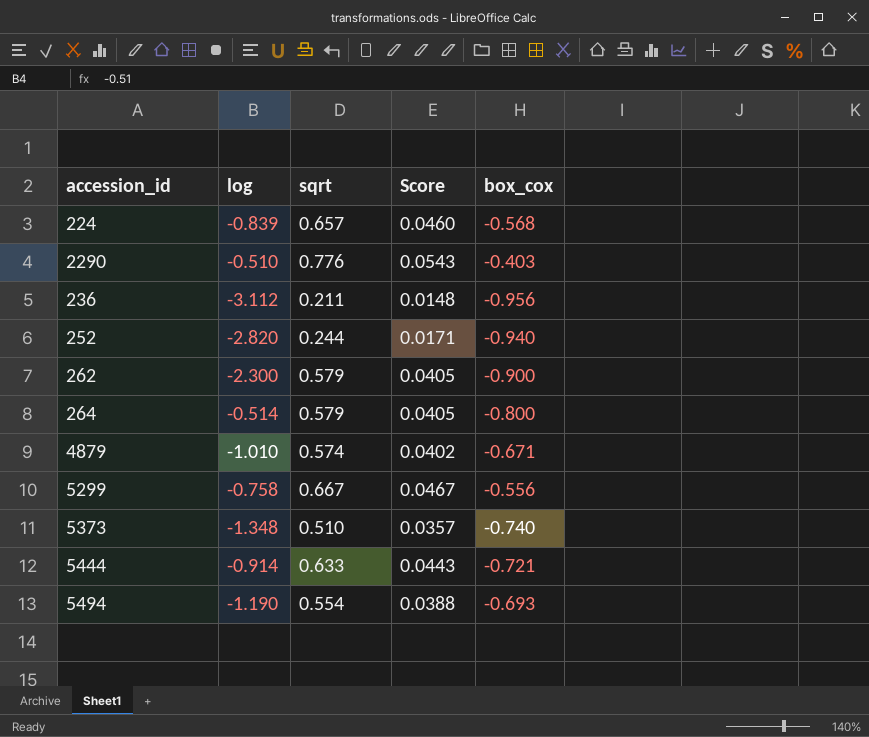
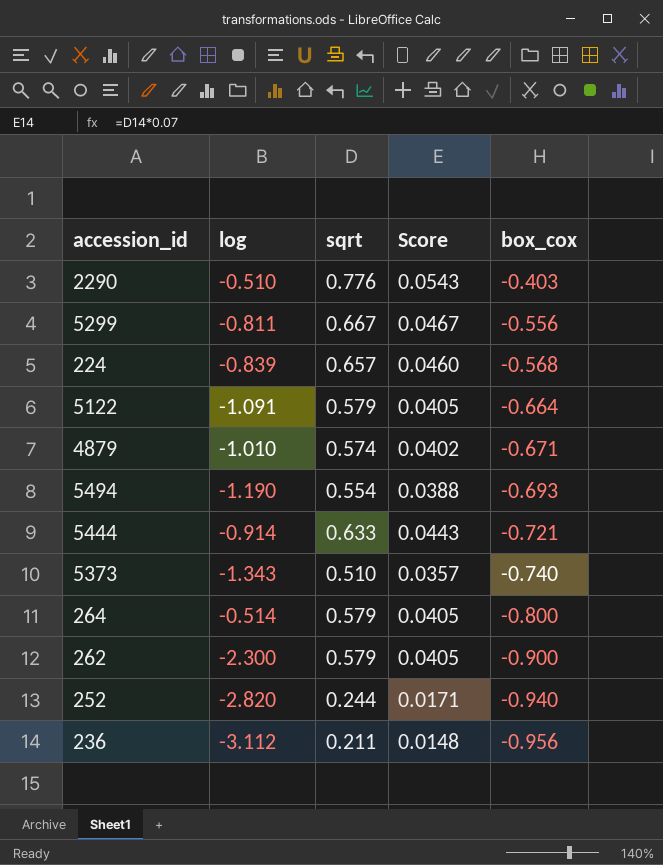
row order: none -> box_cox descending
5299 | log: -0.758 -> -0.811
row 5122: none -> -1.091 | 0.579 | 0.0405 | -0.664
5373 | log: -1.348 -> -1.343

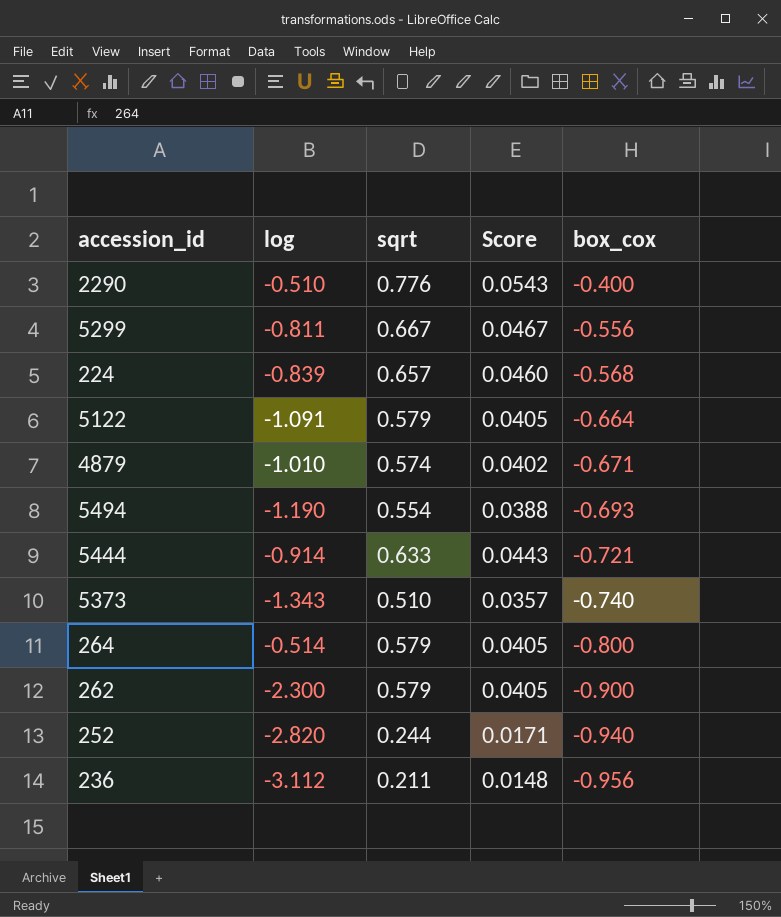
2290 | box_cox: -0.403 -> -0.400

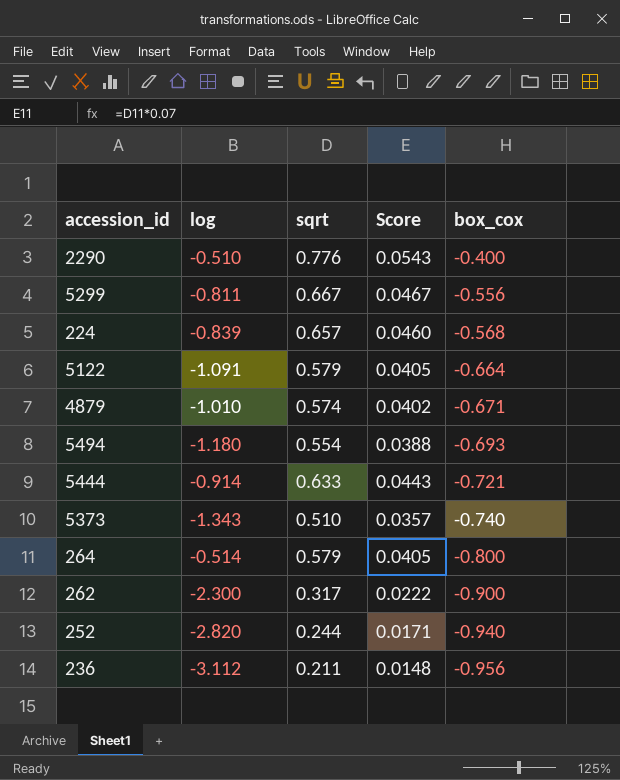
5494 | log: -1.190 -> -1.180
262 | sqrt: 0.579 -> 0.317
262 | Score: 0.0405 -> 0.0222

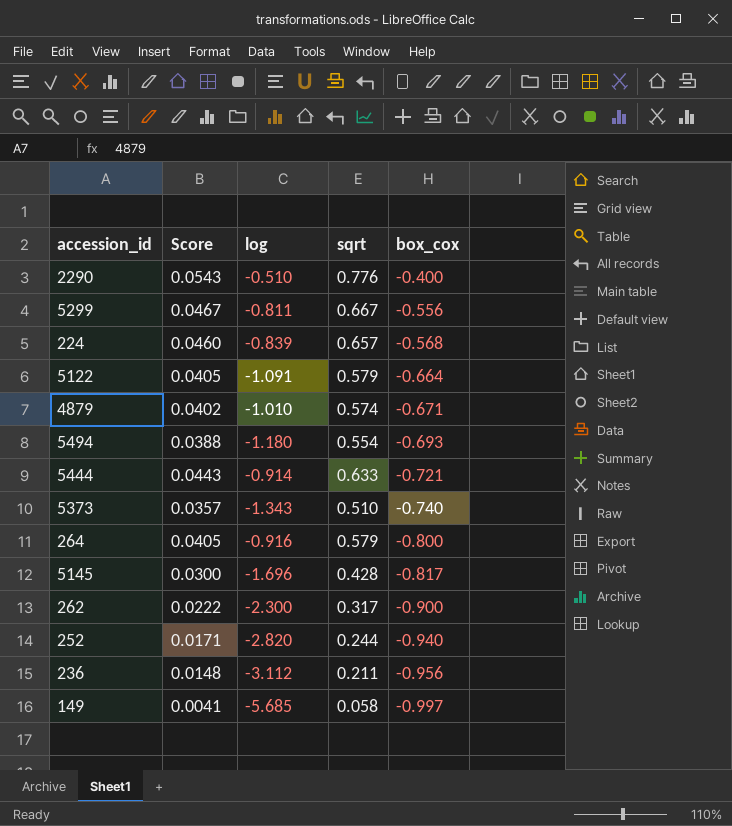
column Score | position: 4 -> 2
264 | log: -0.514 -> -0.916
row 5145: none -> 0.0300 | -1.696 | 0.428 | -0.817
row 149: none -> 0.0041 | -5.685 | 0.058 | -0.997

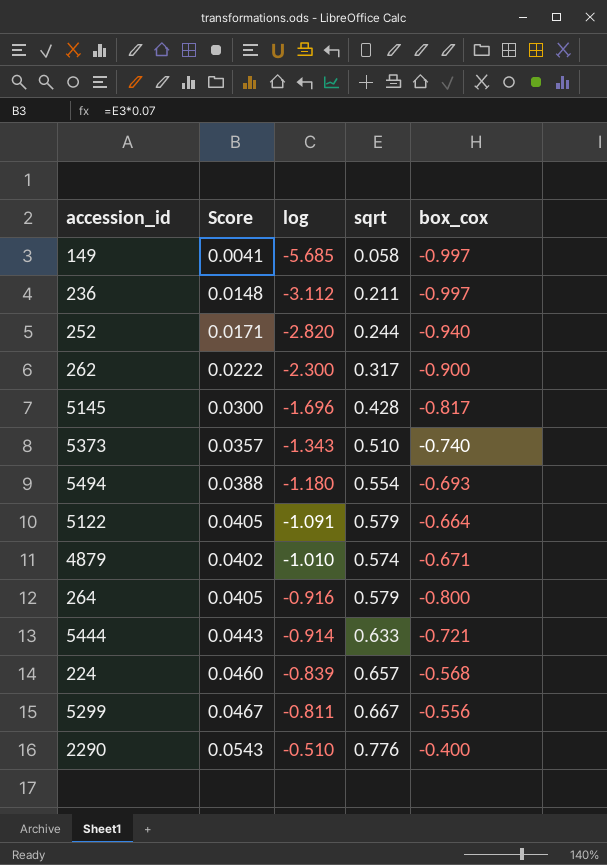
row order: box_cox descending -> log ascending
236 | box_cox: -0.956 -> -0.997

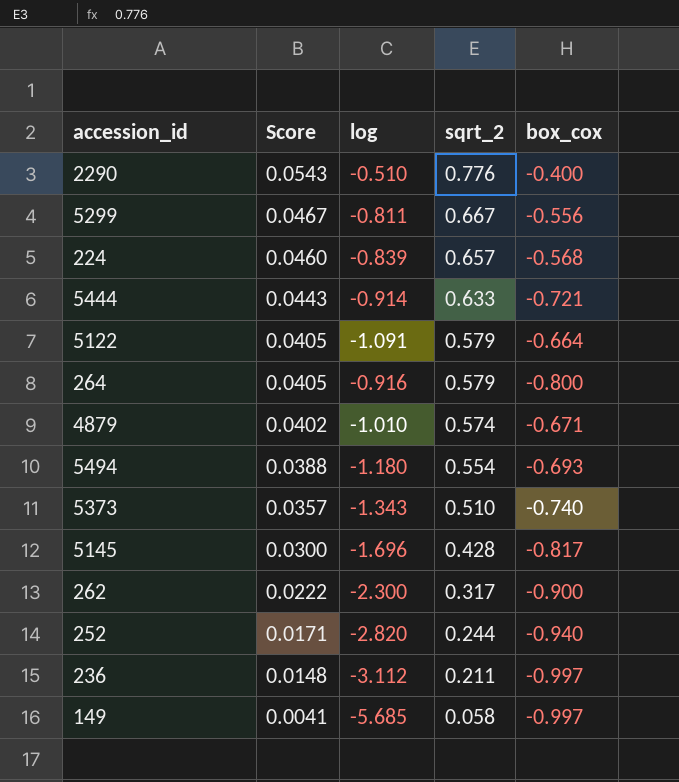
row order: log ascending -> Score descending
column name: sqrt -> sqrt_2

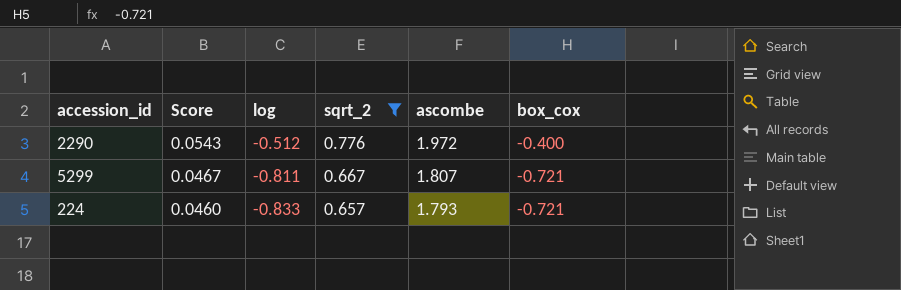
filter: none -> sqrt_2 >= 0.657
column ascombe | position: none -> 5
2290 | log: -0.510 -> -0.512
5299 | box_cox: -0.556 -> -0.721
224 | log: -0.839 -> -0.833
224 | box_cox: -0.568 -> -0.721

